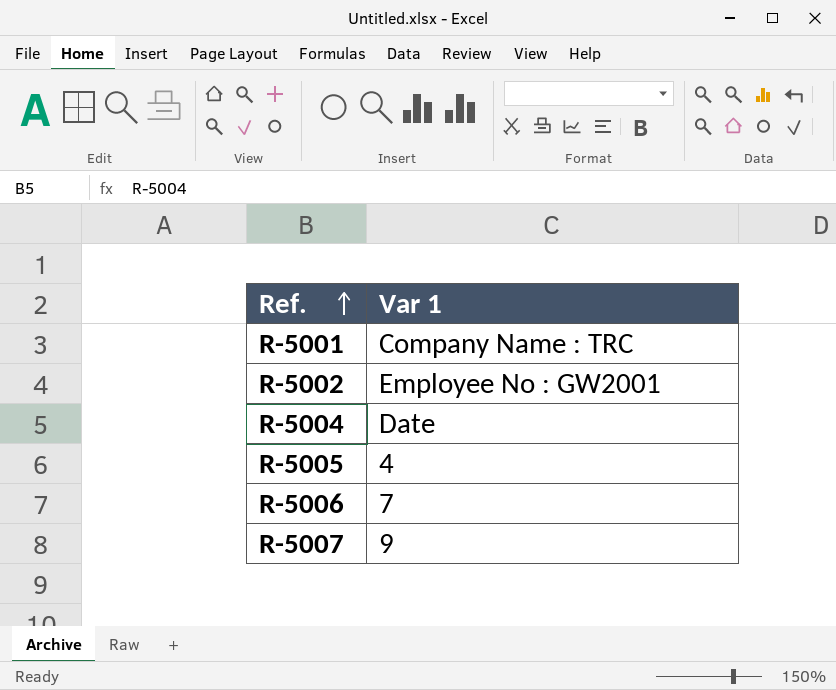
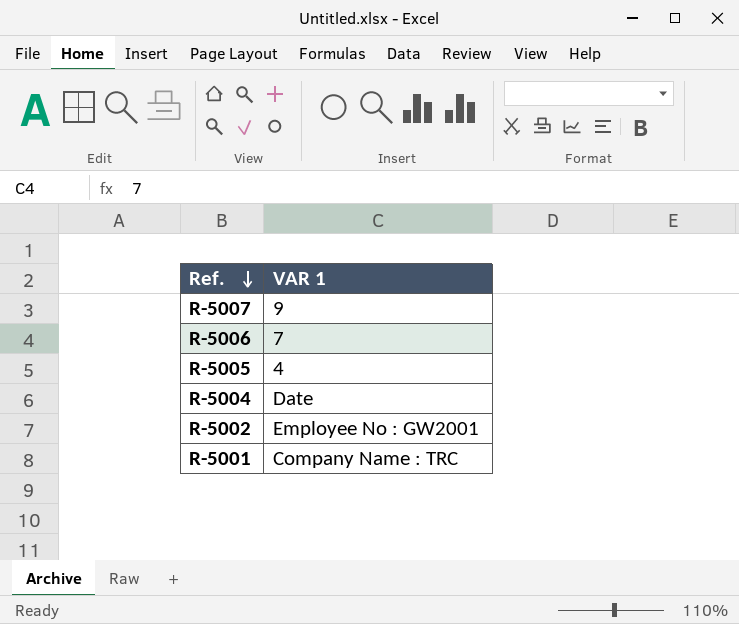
row order: Ref. ascending -> Ref. descending
column name: Var 1 -> VAR 1

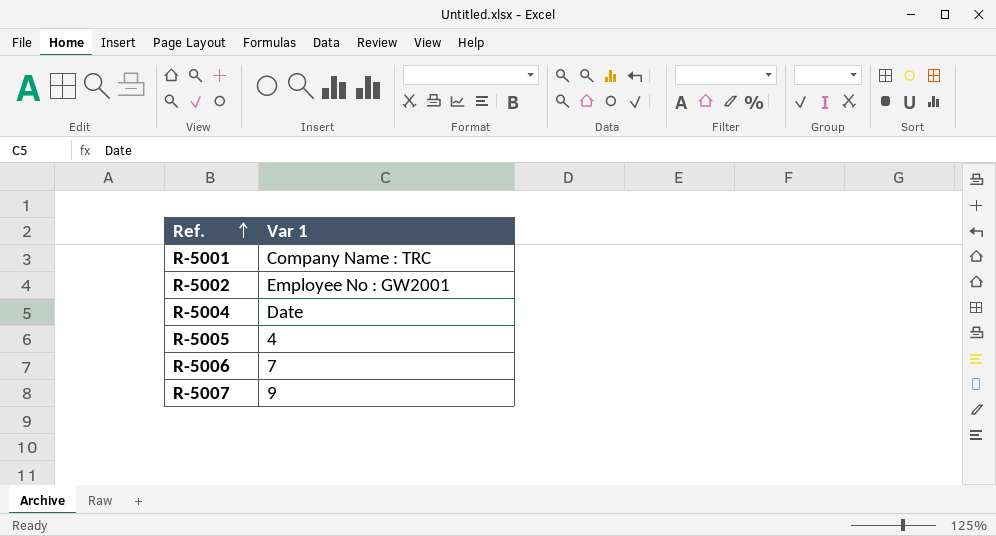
row order: Ref. descending -> Ref. ascending
column name: VAR 1 -> Var 1

